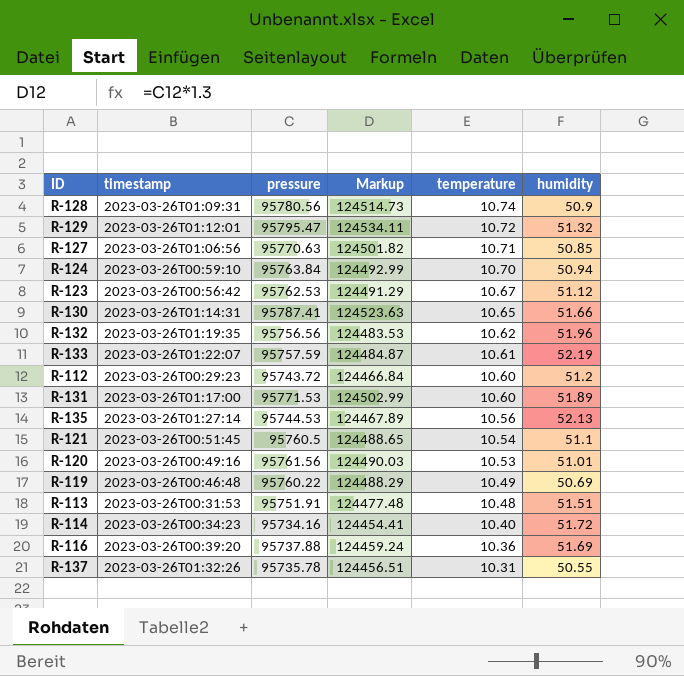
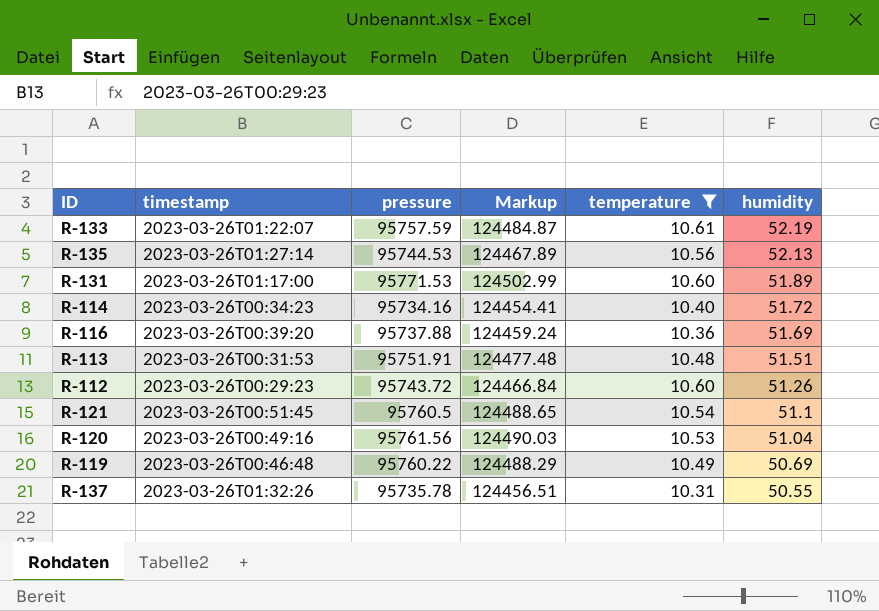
filter: none -> temperature <= 10.61
row order: temperature descending -> humidity descending
R-112 | humidity: 51.2 -> 51.26
R-120 | humidity: 51.01 -> 51.04

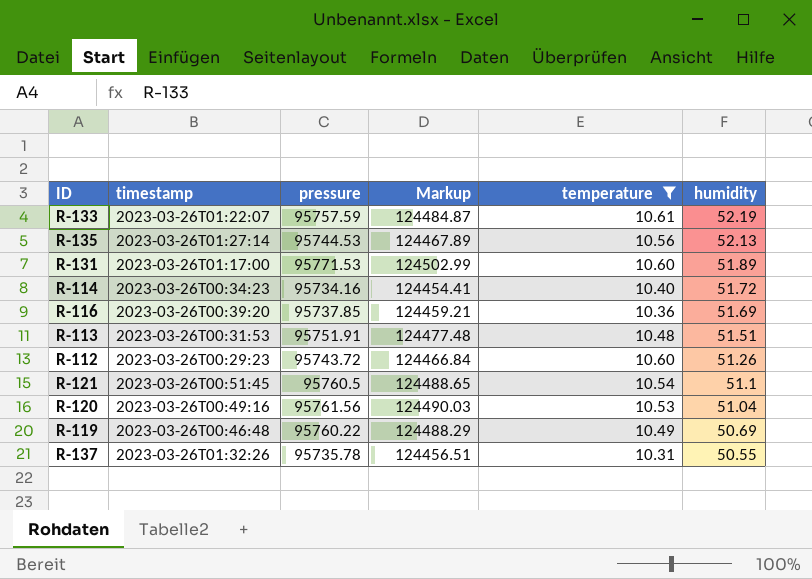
R-116 | pressure: 95737.88 -> 95737.85
R-116 | Markup: 124459.24 -> 124459.21

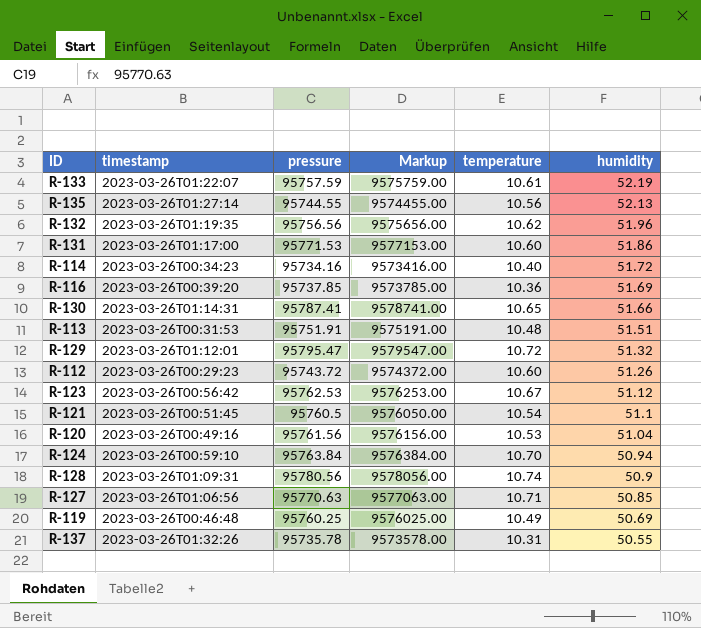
filter: temperature <= 10.61 -> none
column Markup | formula: [pressure] * 1.3 -> [pressure] * 100
R-135 | pressure: 95744.53 -> 95744.55
R-131 | humidity: 51.89 -> 51.86
R-119 | pressure: 95760.22 -> 95760.25

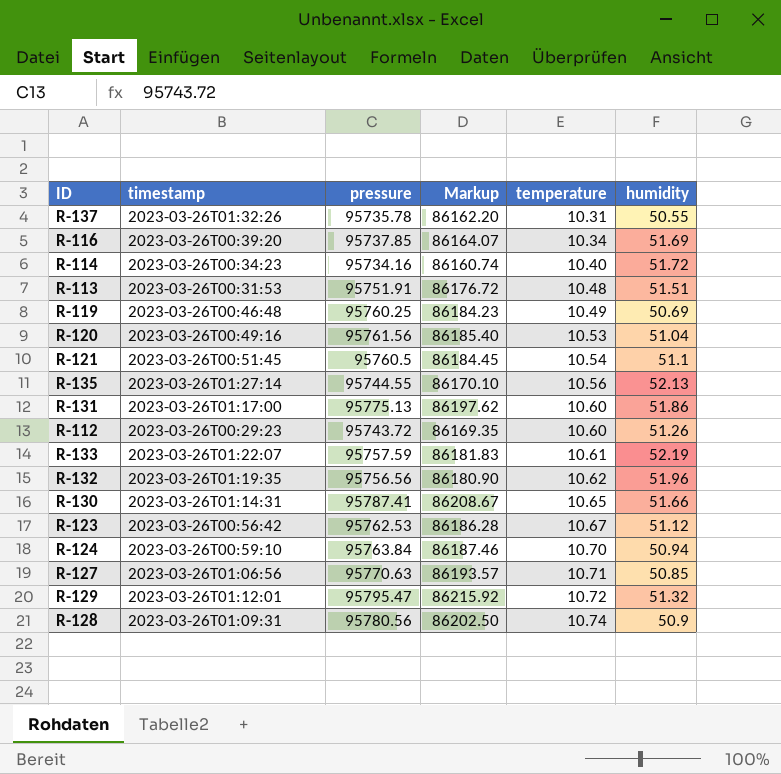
row order: humidity descending -> temperature ascending
column Markup | formula: [pressure] * 100 -> [pressure] * 0.9
R-116 | temperature: 10.36 -> 10.34
R-131 | pressure: 95771.53 -> 95775.13

